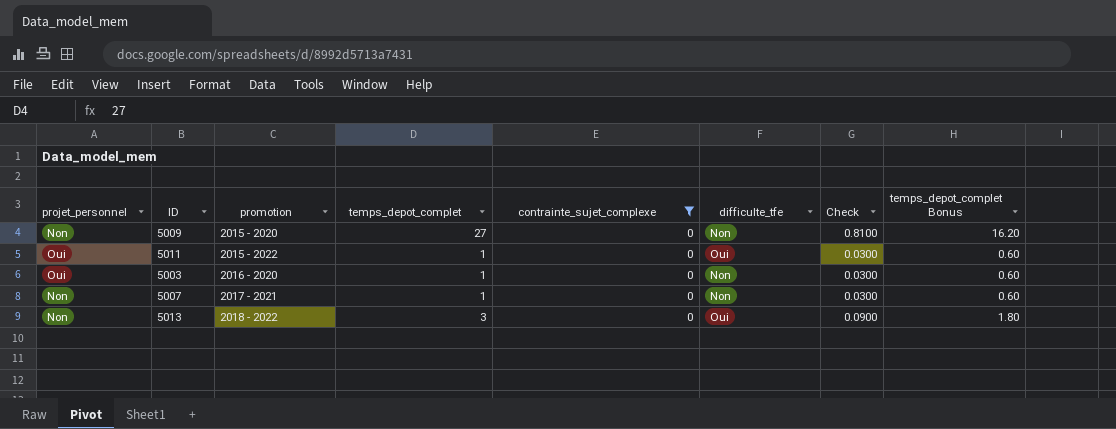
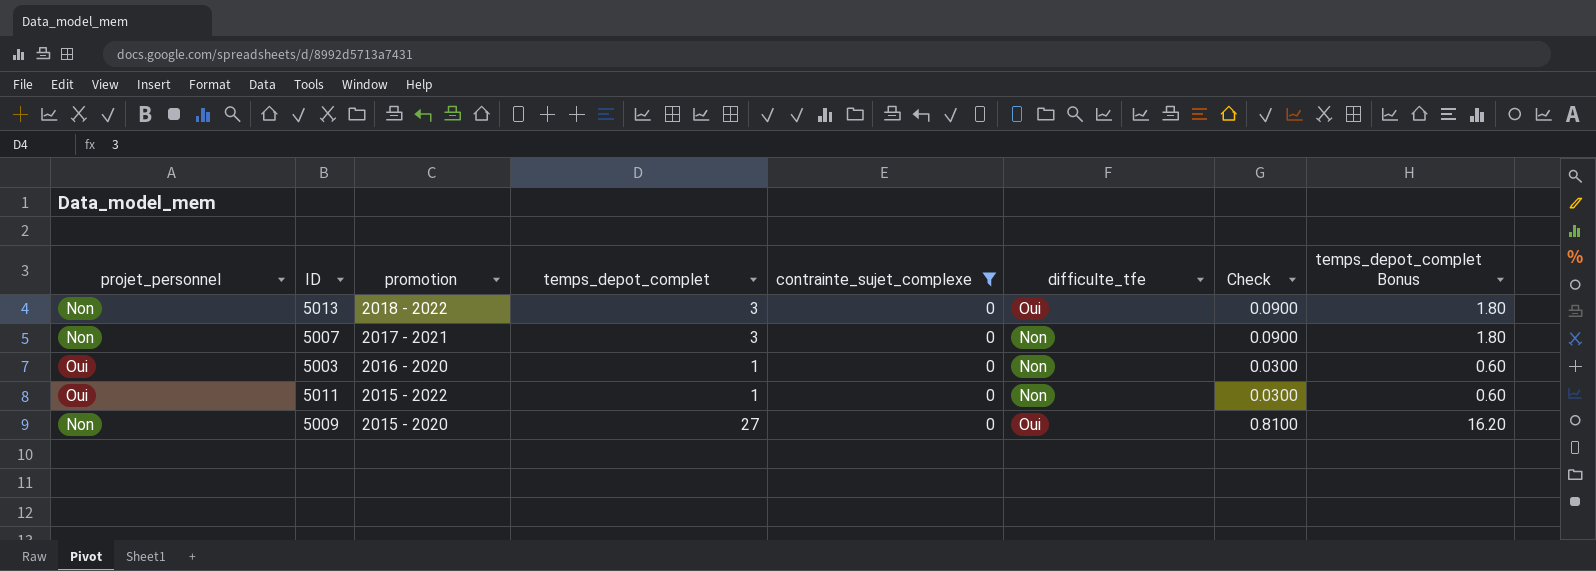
row order: promotion ascending -> promotion descending
5007 | temps_depot_complet: 1 -> 3
5007 | Check: 0.0300 -> 0.0900
5007 | temps_depot_complet Bonus: 0.60 -> 1.80
5011 | difficulte_tfe: Oui -> Non
5009 | difficulte_tfe: Non -> Oui

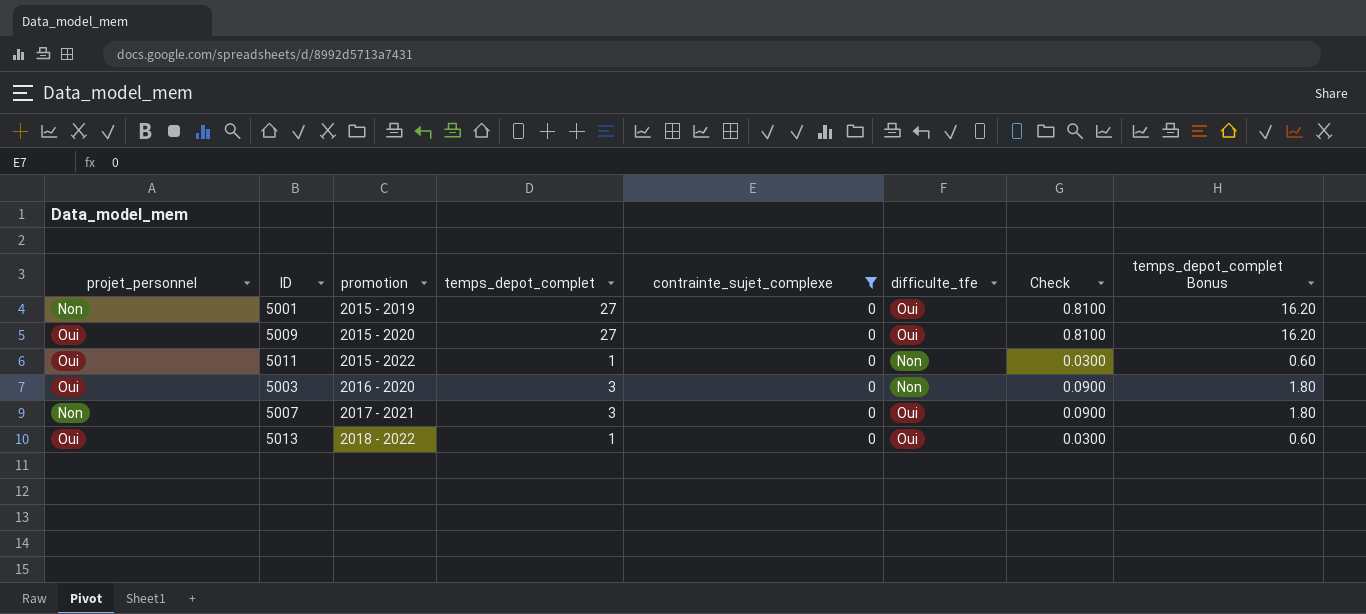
row order: promotion descending -> promotion ascending
row 5001: none -> Non | 2015 - 2019 | 27 | 0 | Oui | 0.8100 | 16.20
5009 | projet_personnel: Non -> Oui
5003 | temps_depot_complet: 1 -> 3
5003 | Check: 0.0300 -> 0.0900
5003 | temps_depot_complet Bonus: 0.60 -> 1.80
5007 | difficulte_tfe: Non -> Oui
5013 | projet_personnel: Non -> Oui
5013 | temps_depot_complet: 3 -> 1
5013 | Check: 0.0900 -> 0.0300
5013 | temps_depot_complet Bonus: 1.80 -> 0.60

